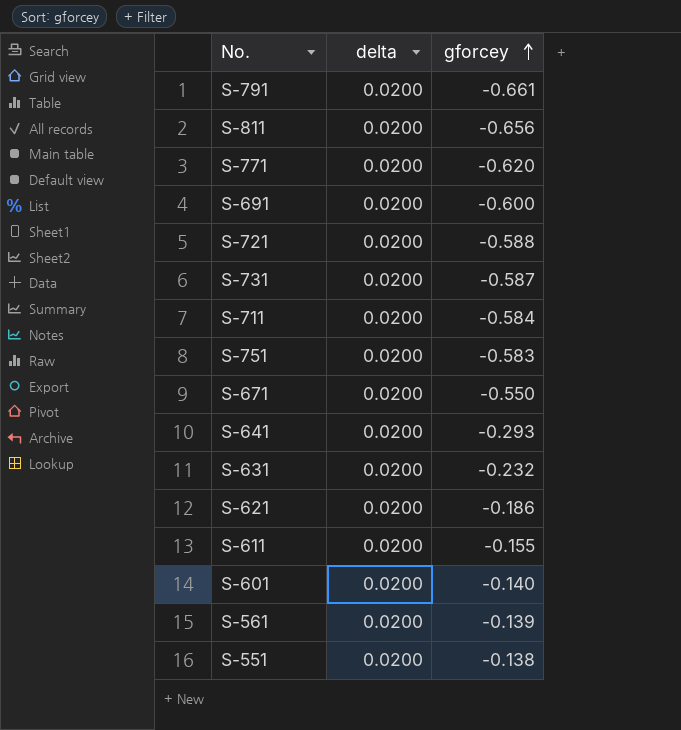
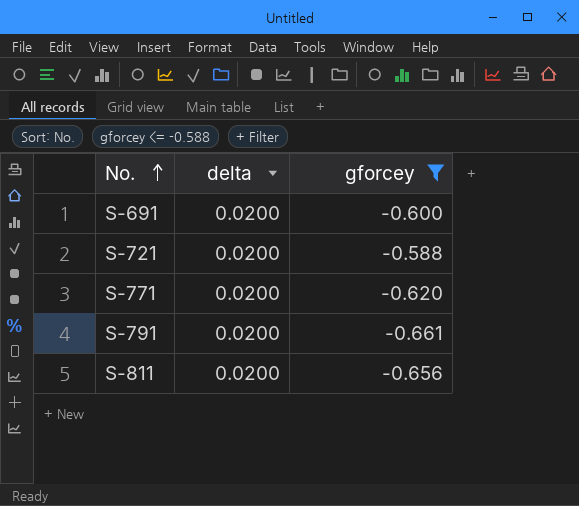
filter: none -> gforcey <= -0.588
row order: gforcey ascending -> No. ascending

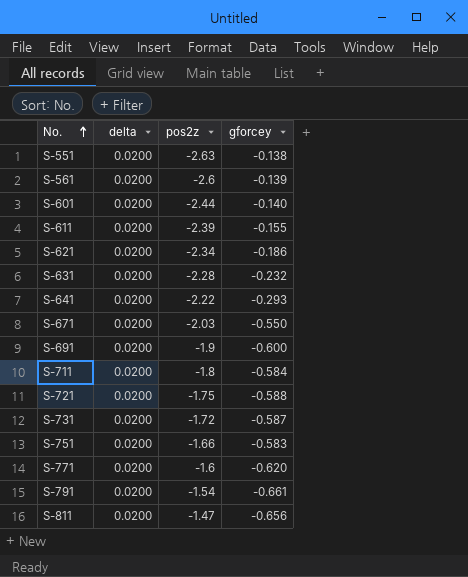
filter: gforcey <= -0.588 -> none
column pos2z | position: none -> 3

